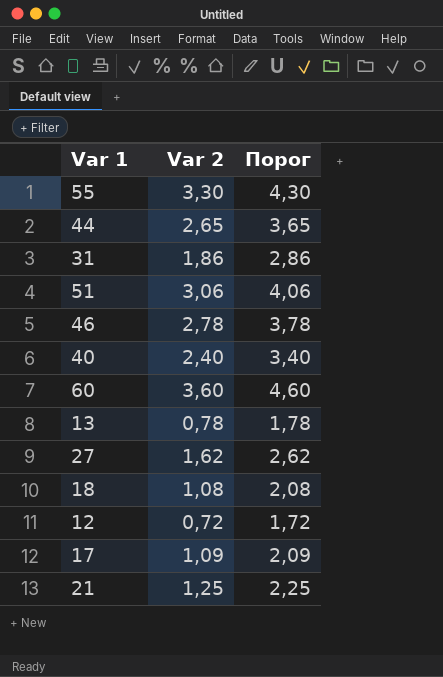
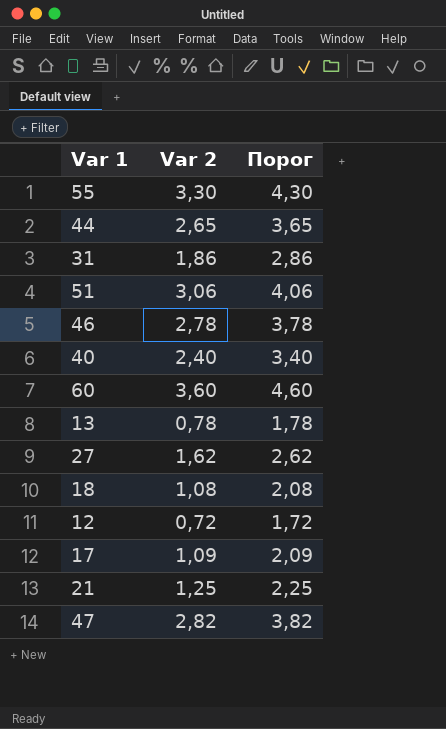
row 47: none -> 2,82 | 3,82

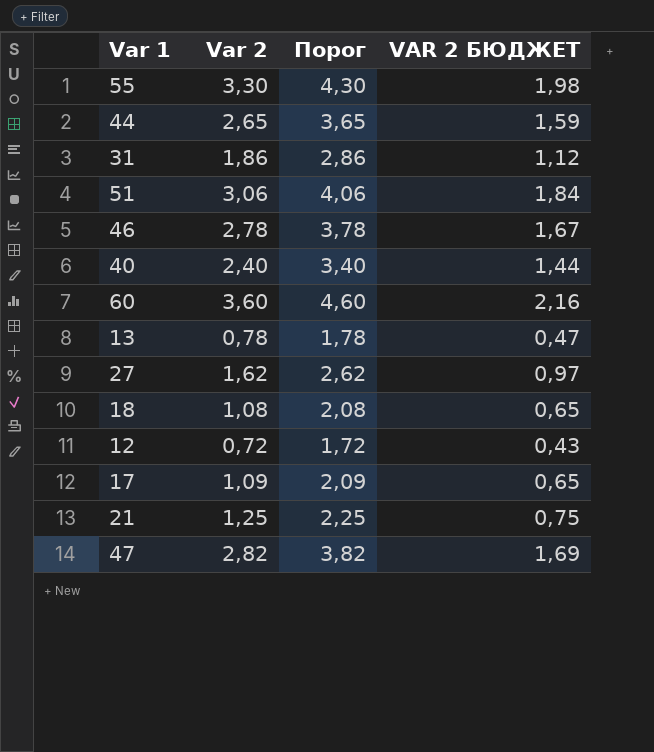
column VAR 2 БЮДЖЕТ | formula: none -> [Var 2] * 0,6

